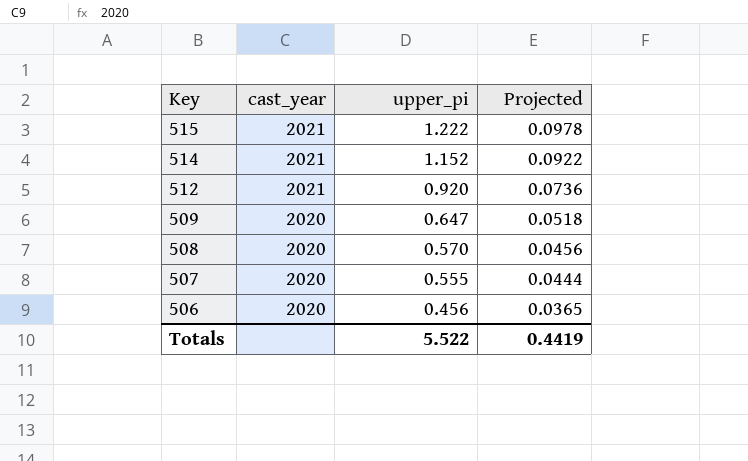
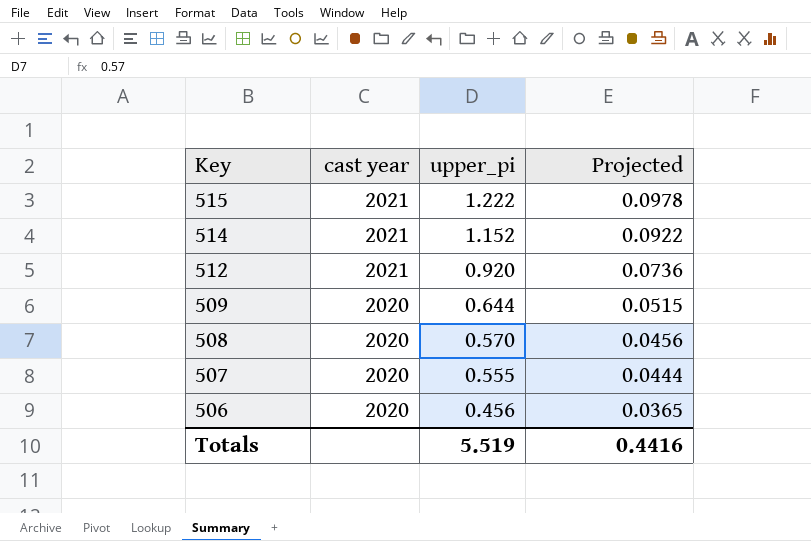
column name: cast_year -> cast year
509 | upper_pi: 0.647 -> 0.644
509 | Projected: 0.0518 -> 0.0515
Totals | upper_pi: 5.522 -> 5.519
Totals | Projected: 0.4419 -> 0.4416

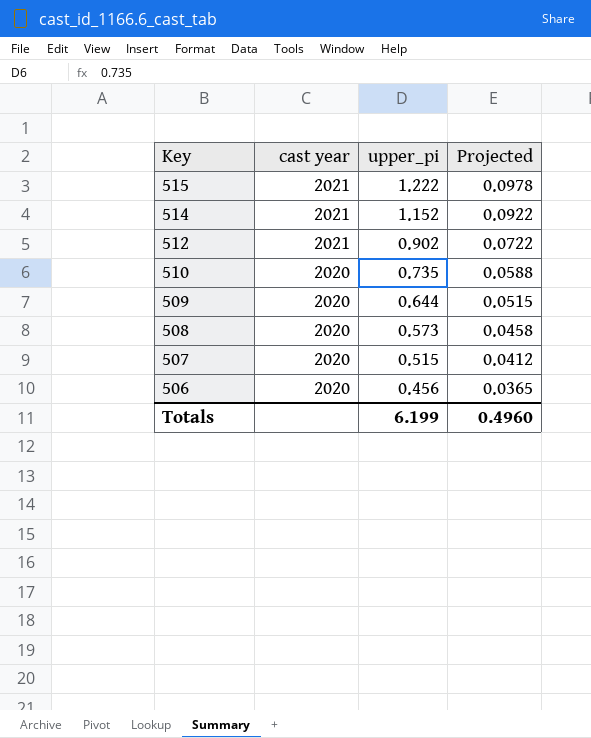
512 | upper_pi: 0.920 -> 0.902
512 | Projected: 0.0736 -> 0.0722
row 510: none -> 2020 | 0.735 | 0.0588
508 | upper_pi: 0.570 -> 0.573
508 | Projected: 0.0456 -> 0.0458
507 | upper_pi: 0.555 -> 0.515
507 | Projected: 0.0444 -> 0.0412
Totals | upper_pi: 5.519 -> 6.199
Totals | Projected: 0.4416 -> 0.4960

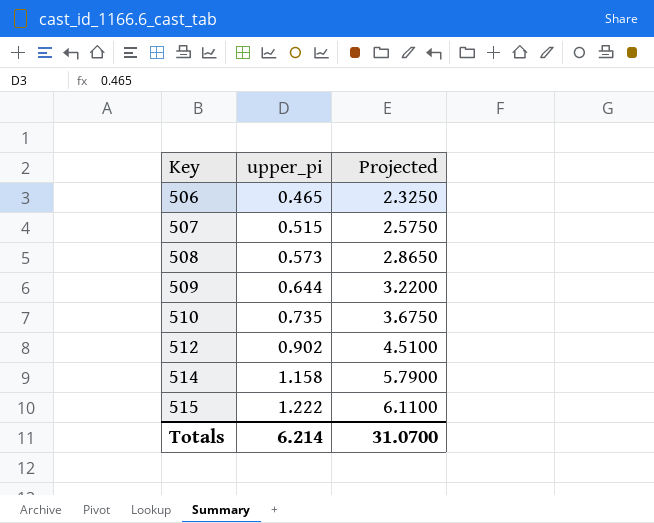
row order: Key descending -> Key ascending
column cast year | position: 2 -> none
column Projected | formula: [upper_pi] * 0.08 -> [upper_pi] * 5
506 | upper_pi: 0.456 -> 0.465
514 | upper_pi: 1.152 -> 1.158
Totals | upper_pi: 6.199 -> 6.214
Totals | Projected: 0.4960 -> 31.0700

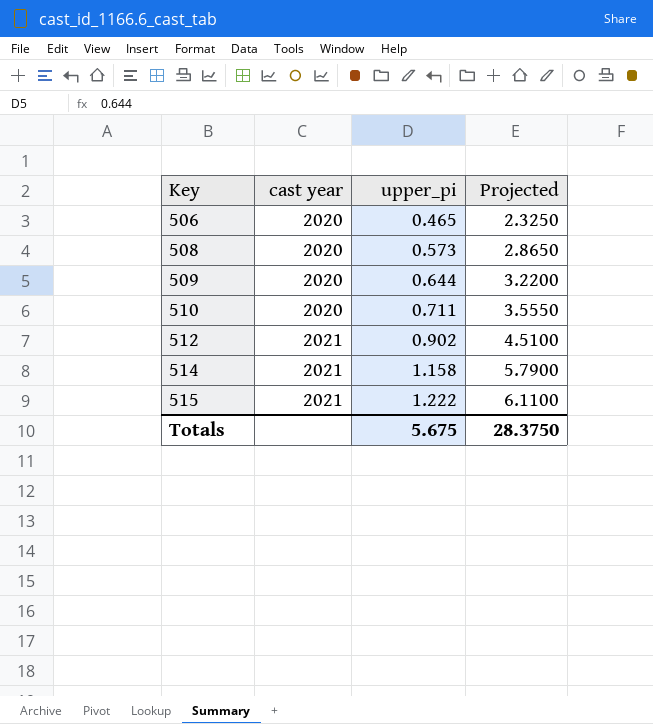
column cast year | position: none -> 2
row 507: 0.515 | 2.5750 -> none
510 | upper_pi: 0.735 -> 0.711
510 | Projected: 3.6750 -> 3.5550
Totals | upper_pi: 6.214 -> 5.675
Totals | Projected: 31.0700 -> 28.3750

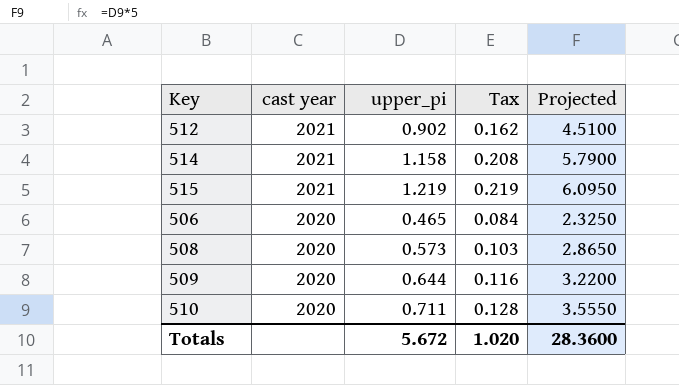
row order: Key ascending -> cast year descending
column Tax | formula: none -> [upper_pi] * 0.18
515 | upper_pi: 1.222 -> 1.219
515 | Projected: 6.1100 -> 6.0950
Totals | upper_pi: 5.675 -> 5.672
Totals | Projected: 28.3750 -> 28.3600

